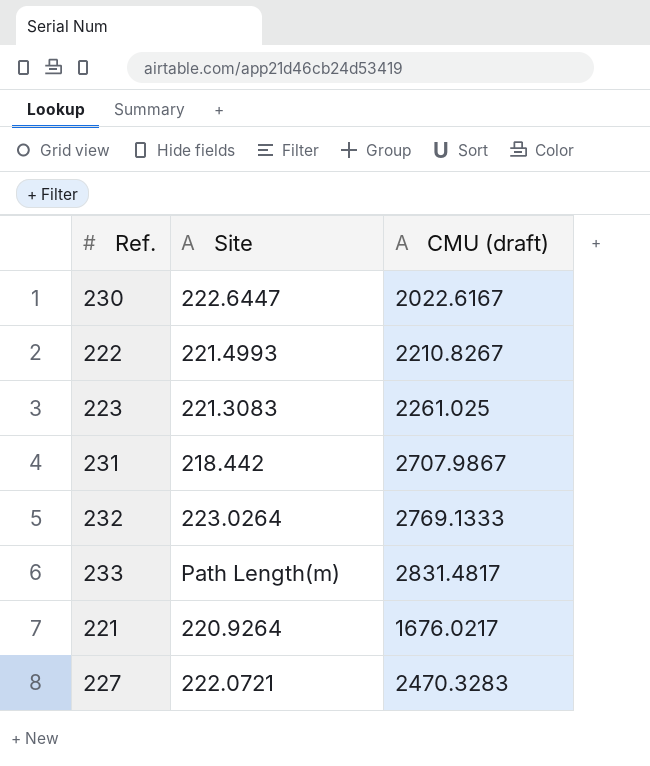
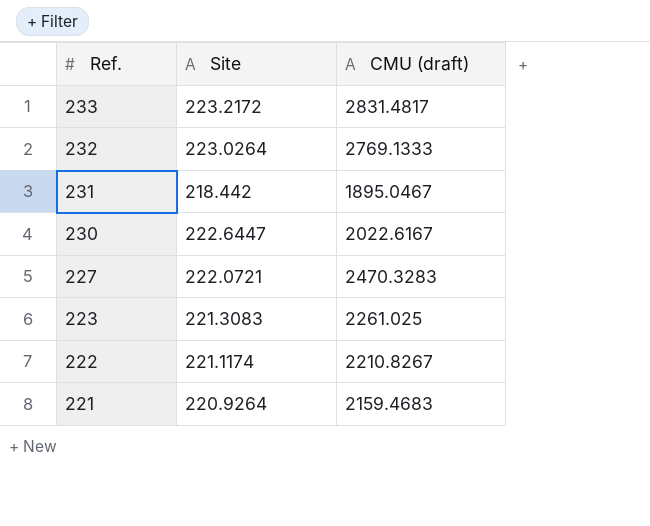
row order: none -> Ref. descending
233 | Site: Path Length(m) -> 223.2172
231 | CMU (draft): 2707.9867 -> 1895.0467
222 | Site: 221.4993 -> 221.1174
221 | CMU (draft): 1676.0217 -> 2159.4683

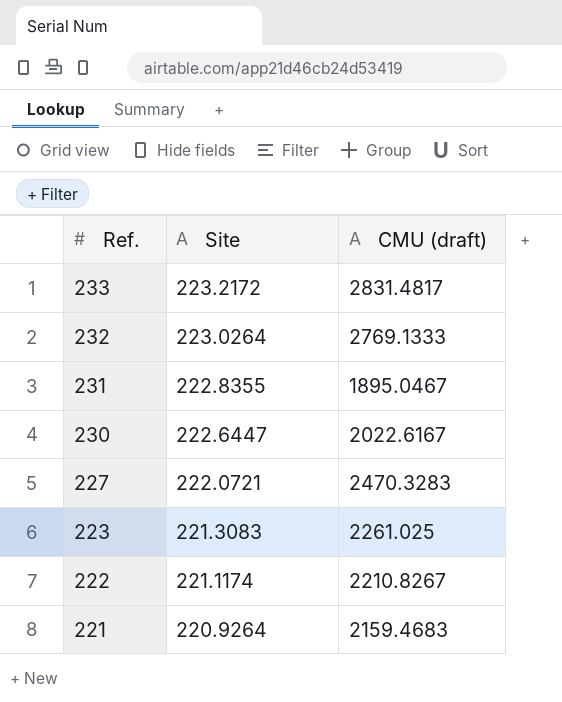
231 | Site: 218.442 -> 222.8355

